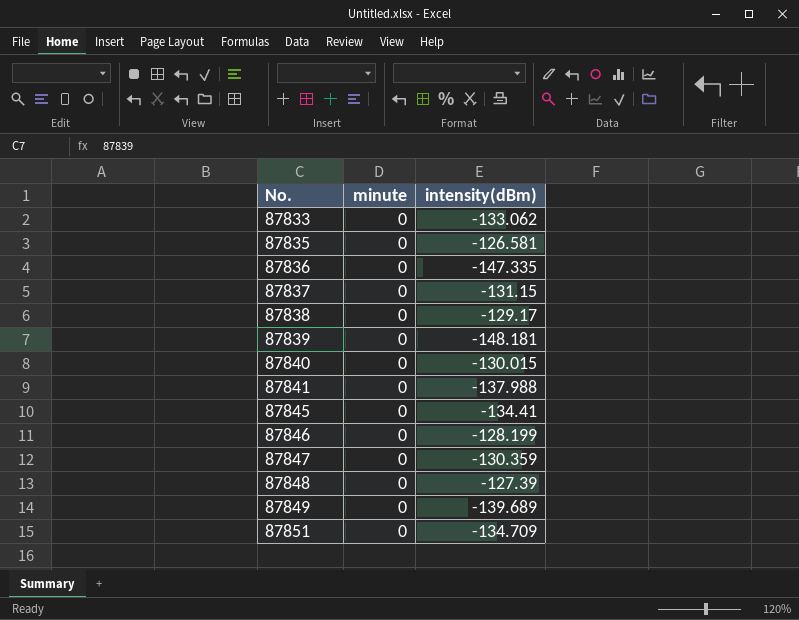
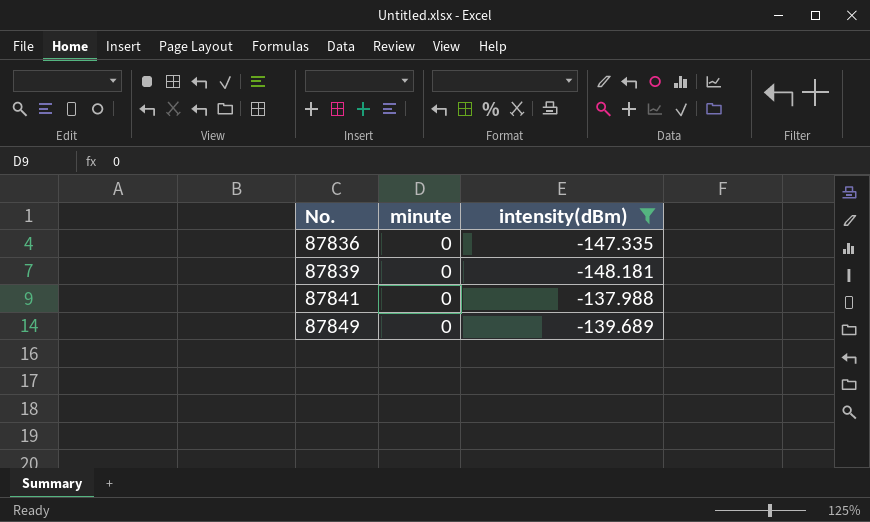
filter: none -> intensity(dBm) <= -137.988

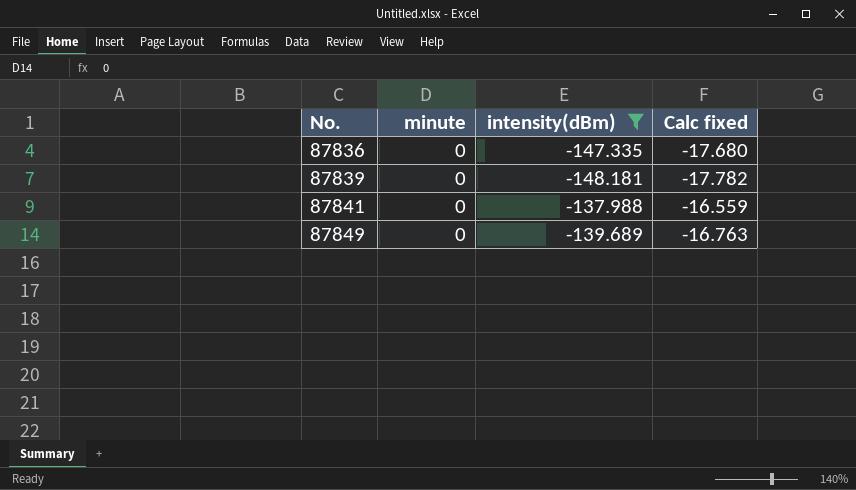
column Calc fixed | formula: none -> [intensity(dBm)] * 0.12

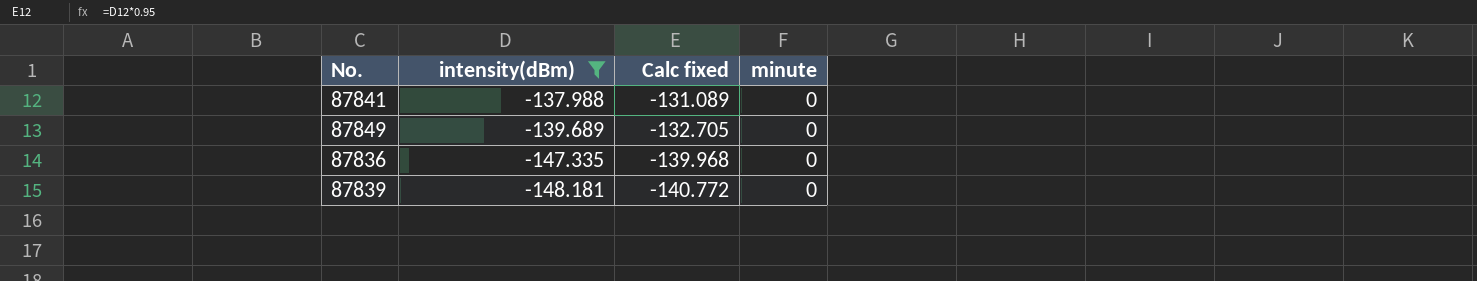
row order: No. ascending -> intensity(dBm) descending
column Calc fixed | formula: [intensity(dBm)] * 0.12 -> [intensity(dBm)] * 0.95
column minute | position: 2 -> 4

